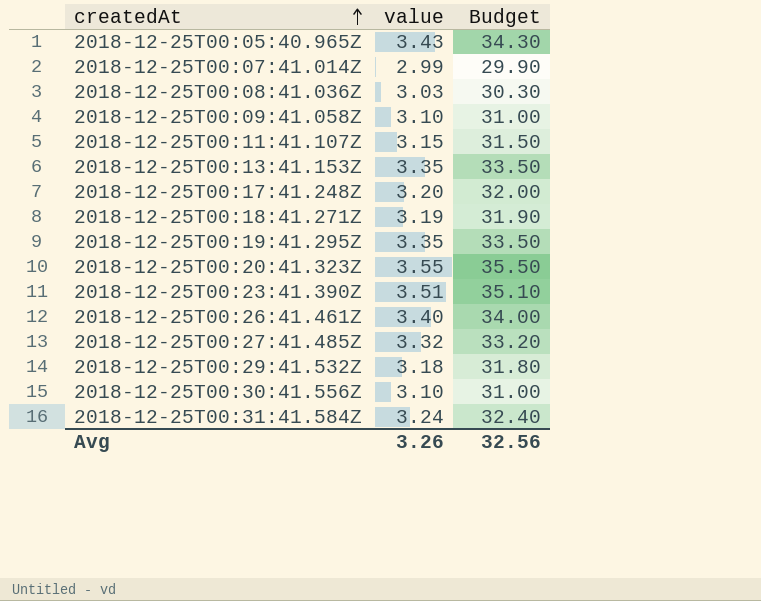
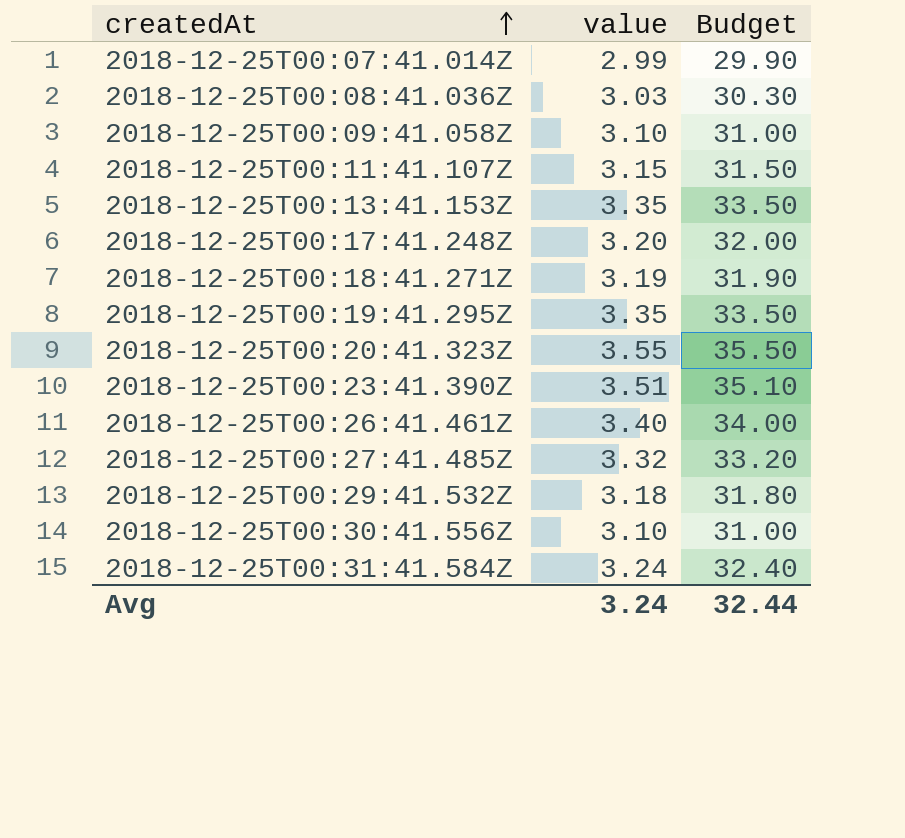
row 2018-12-25T00:05:40.965Z: 3.43 | 34.30 -> none
Avg | value: 3.26 -> 3.24
Avg | Budget: 32.56 -> 32.44

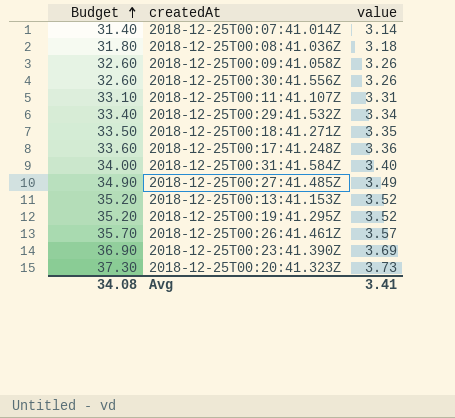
row order: createdAt ascending -> Budget ascending
column Budget | position: 3 -> 1
2018-12-25T00:07:41.014Z | Budget: 29.90 -> 31.40
2018-12-25T00:07:41.014Z | value: 2.99 -> 3.14
2018-12-25T00:08:41.036Z | Budget: 30.30 -> 31.80
2018-12-25T00:08:41.036Z | value: 3.03 -> 3.18
2018-12-25T00:09:41.058Z | Budget: 31.00 -> 32.60
2018-12-25T00:09:41.058Z | value: 3.10 -> 3.26
2018-12-25T00:30:41.556Z | Budget: 31.00 -> 32.60
2018-12-25T00:30:41.556Z | value: 3.10 -> 3.26
2018-12-25T00:11:41.107Z | Budget: 31.50 -> 33.10
2018-12-25T00:11:41.107Z | value: 3.15 -> 3.31
2018-12-25T00:29:41.532Z | Budget: 31.80 -> 33.40
2018-12-25T00:29:41.532Z | value: 3.18 -> 3.34
2018-12-25T00:18:41.271Z | Budget: 31.90 -> 33.50
2018-12-25T00:18:41.271Z | value: 3.19 -> 3.35
2018-12-25T00:17:41.248Z | Budget: 32.00 -> 33.60
2018-12-25T00:17:41.248Z | value: 3.20 -> 3.36
2018-12-25T00:31:41.584Z | Budget: 32.40 -> 34.00
2018-12-25T00:31:41.584Z | value: 3.24 -> 3.40
2018-12-25T00:27:41.485Z | Budget: 33.20 -> 34.90
2018-12-25T00:27:41.485Z | value: 3.32 -> 3.49
2018-12-25T00:13:41.153Z | Budget: 33.50 -> 35.20
2018-12-25T00:13:41.153Z | value: 3.35 -> 3.52
2018-12-25T00:19:41.295Z | Budget: 33.50 -> 35.20
2018-12-25T00:19:41.295Z | value: 3.35 -> 3.52
2018-12-25T00:26:41.461Z | Budget: 34.00 -> 35.70
2018-12-25T00:26:41.461Z | value: 3.40 -> 3.57
2018-12-25T00:23:41.390Z | Budget: 35.10 -> 36.90
2018-12-25T00:23:41.390Z | value: 3.51 -> 3.69
2018-12-25T00:20:41.323Z | Budget: 35.50 -> 37.30
2018-12-25T00:20:41.323Z | value: 3.55 -> 3.73
Avg | Budget: 32.44 -> 34.08
Avg | value: 3.24 -> 3.41

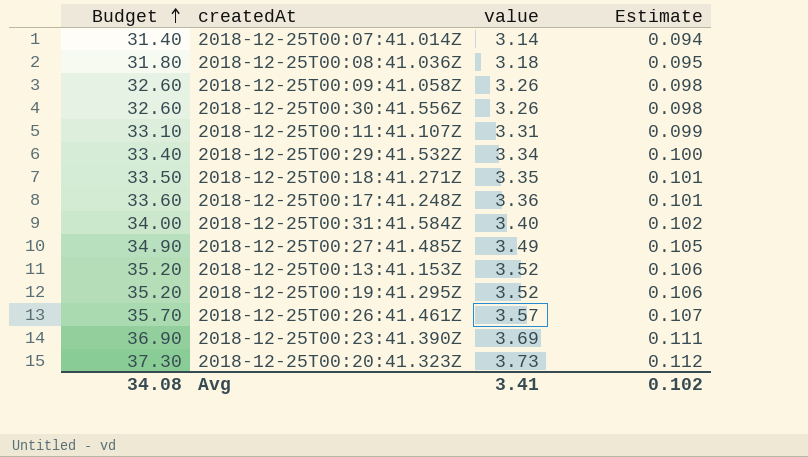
column Estimate | formula: none -> [value] * 0.03

